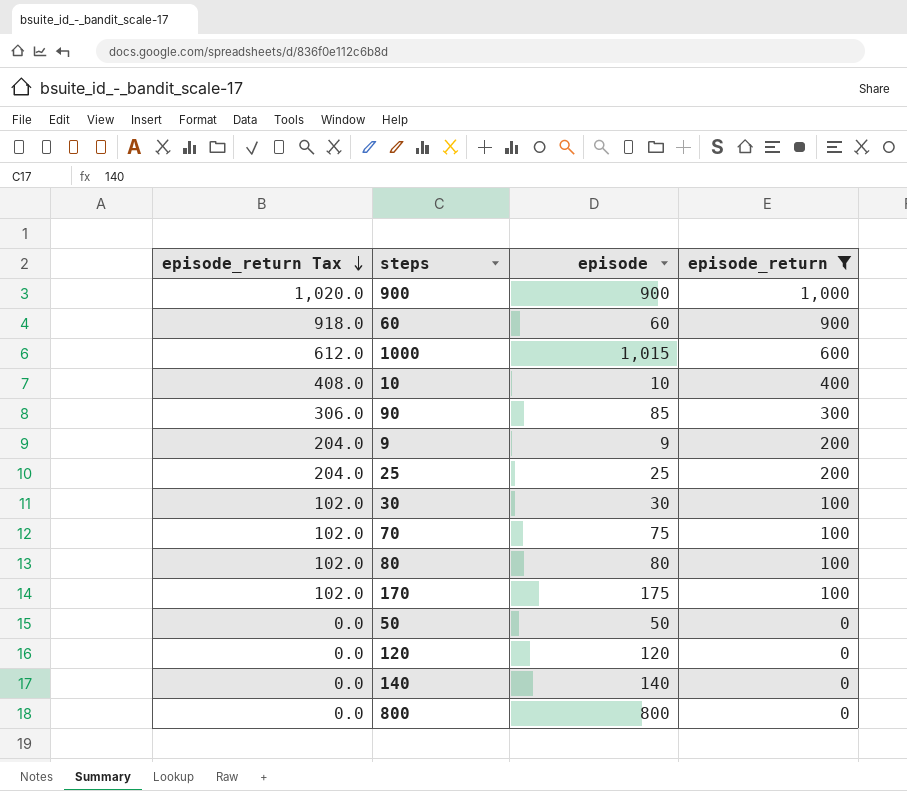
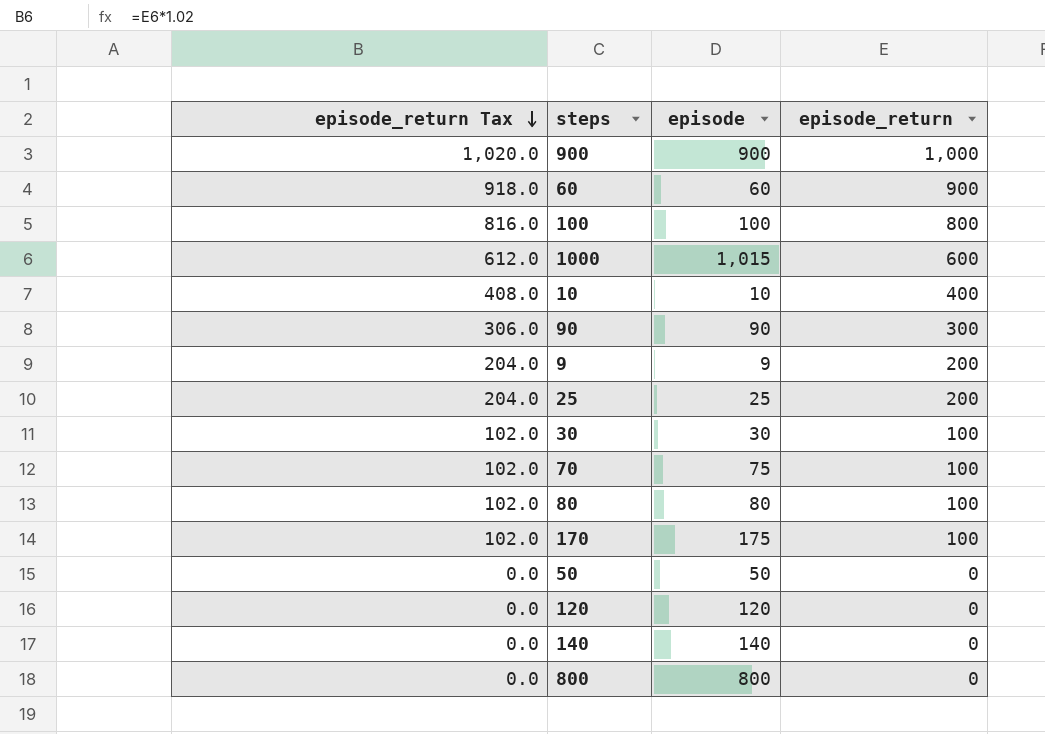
filter: episode_return != 800 -> none
90 | episode: 85 -> 90

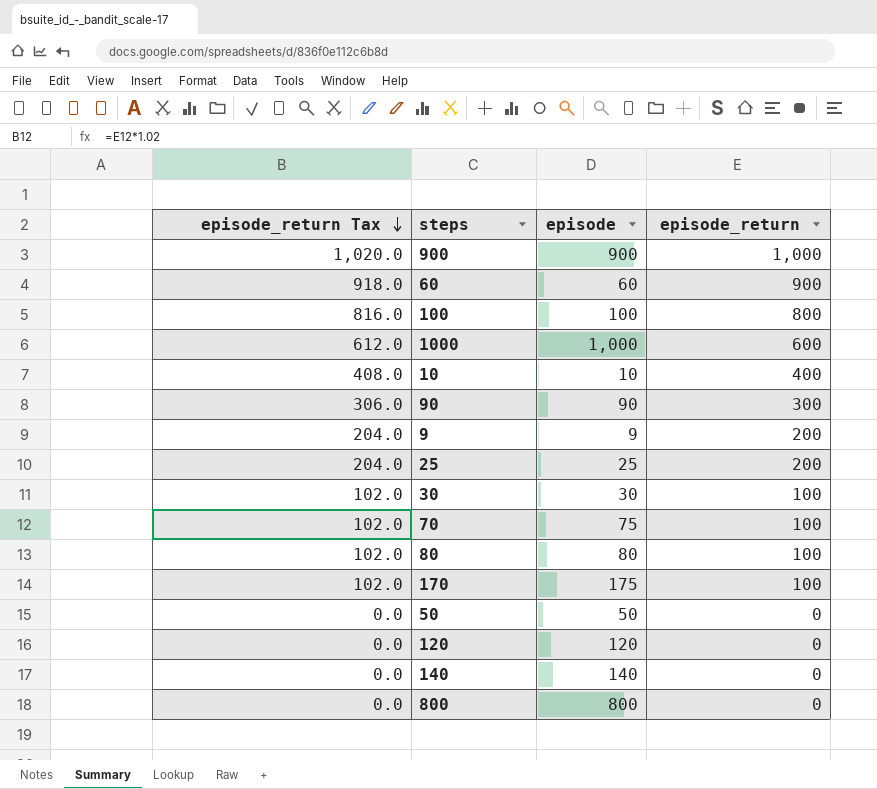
1000 | episode: 1,015 -> 1,000

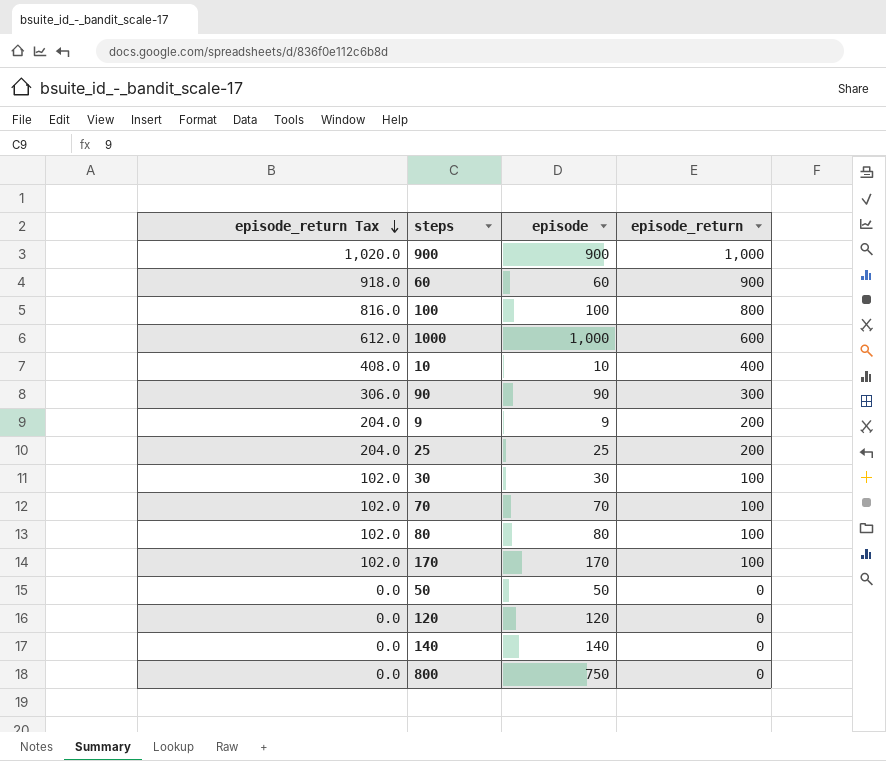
70 | episode: 75 -> 70
170 | episode: 175 -> 170
800 | episode: 800 -> 750

